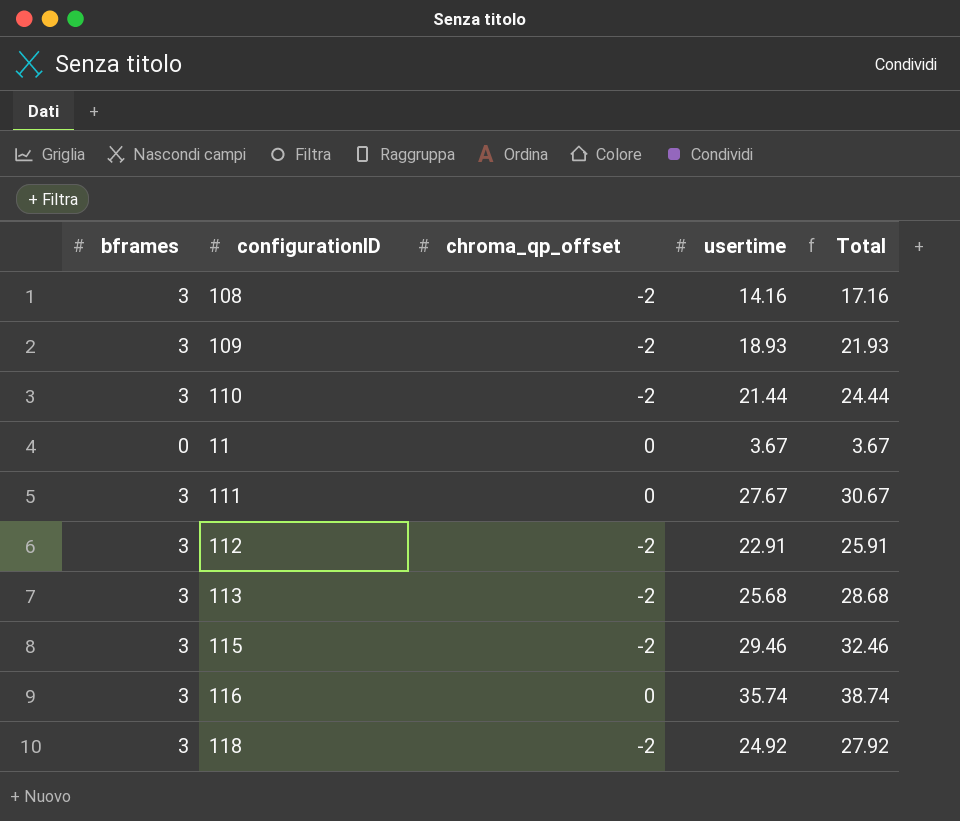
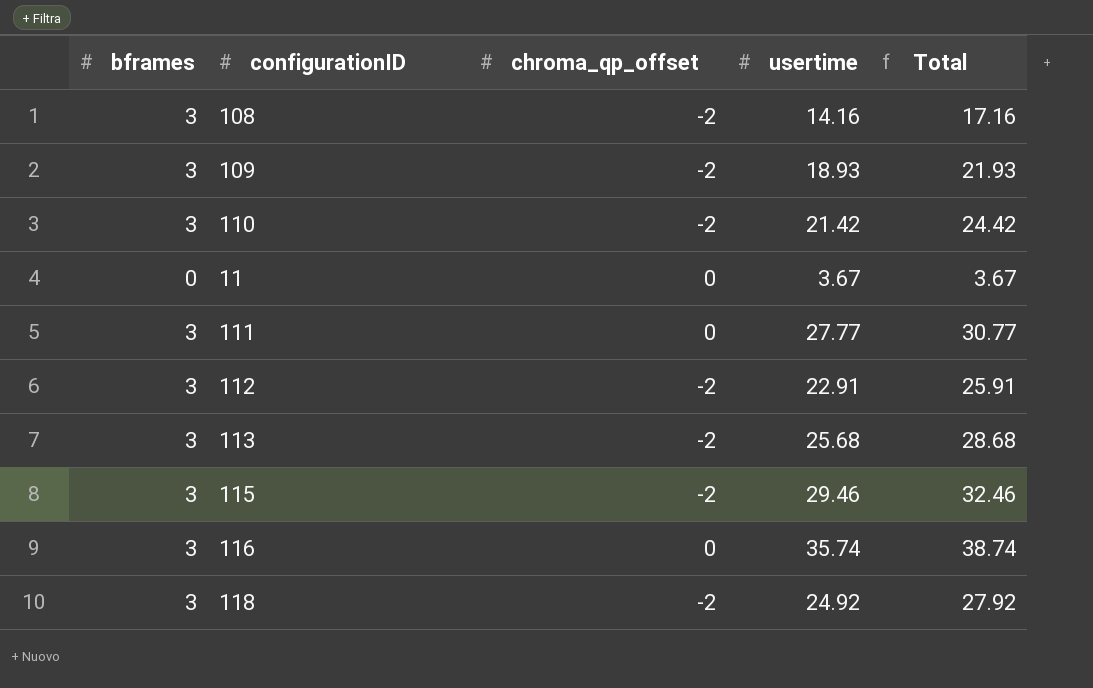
110 | usertime: 21.44 -> 21.42
110 | Total: 24.44 -> 24.42
111 | usertime: 27.67 -> 27.77
111 | Total: 30.67 -> 30.77

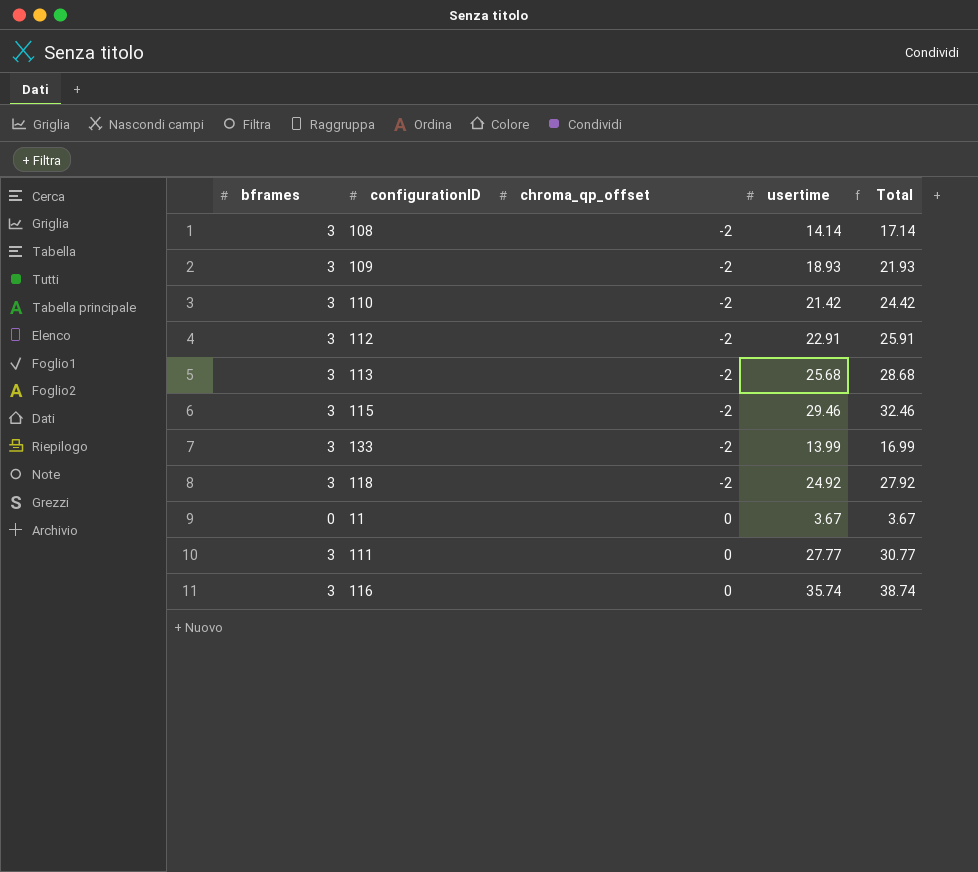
row order: none -> chroma_qp_offset ascending
108 | usertime: 14.16 -> 14.14
108 | Total: 17.16 -> 17.14
row 133: none -> 3 | -2 | 13.99 | 16.99

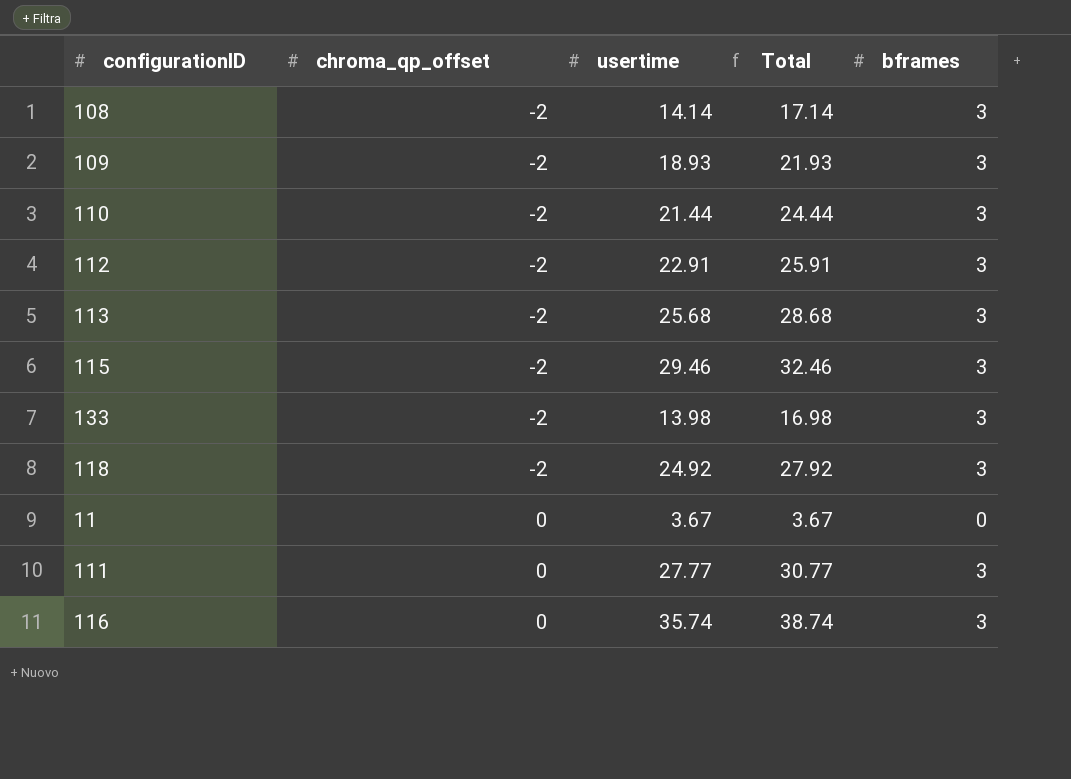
column bframes | position: 1 -> 5
110 | usertime: 21.42 -> 21.44
110 | Total: 24.42 -> 24.44
133 | usertime: 13.99 -> 13.98
133 | Total: 16.99 -> 16.98

